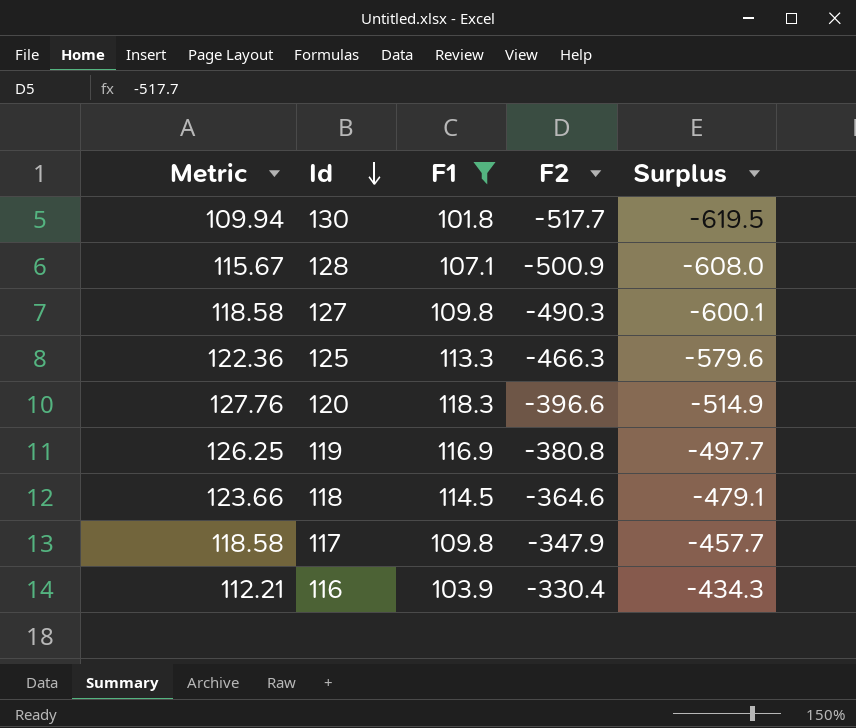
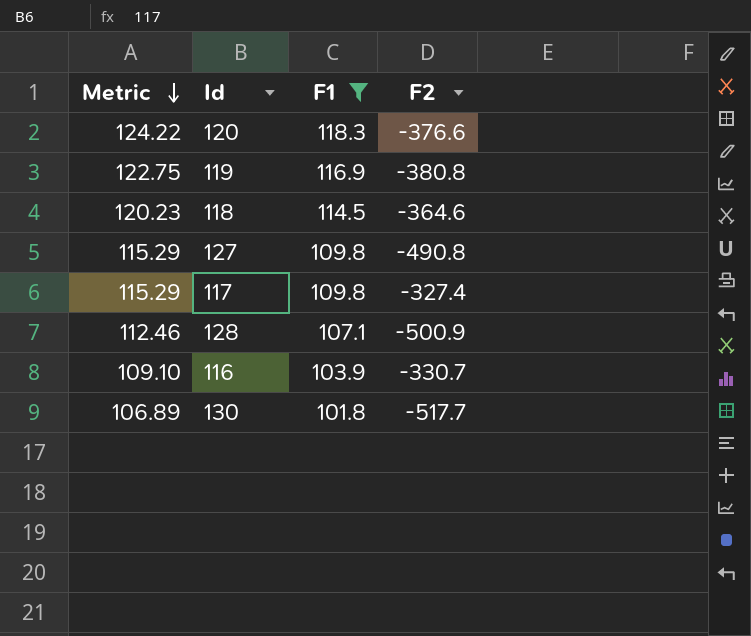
row order: Id descending -> Metric descending
column Surplus | formula: [F2] - [F1] -> none
column Metric | formula: [F1] * 1.08 -> [F1] * 1.05
row 125: 122.36 | 113.3 | -466.3 | -579.6 -> none
120 | F2: -396.6 -> -376.6
127 | F2: -490.3 -> -490.8
117 | F2: -347.9 -> -327.4
116 | F2: -330.4 -> -330.7

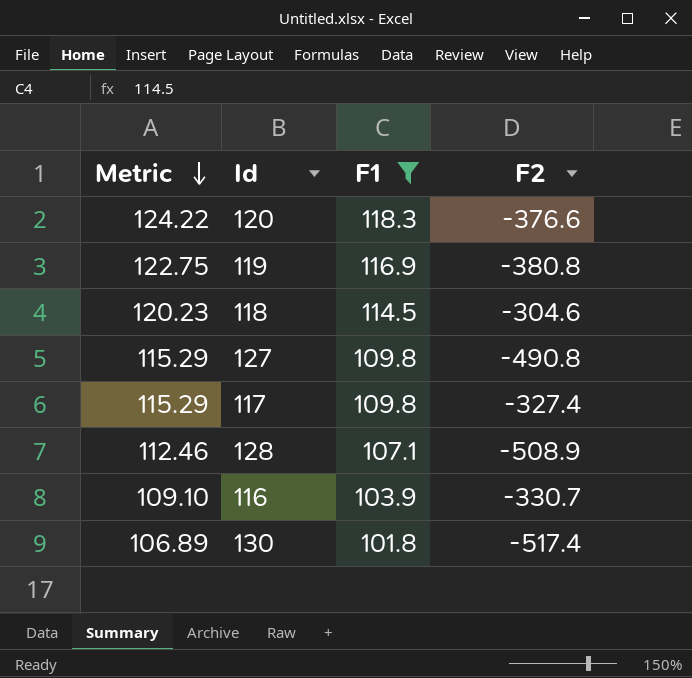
118 | F2: -364.6 -> -304.6
128 | F2: -500.9 -> -508.9
130 | F2: -517.7 -> -517.4

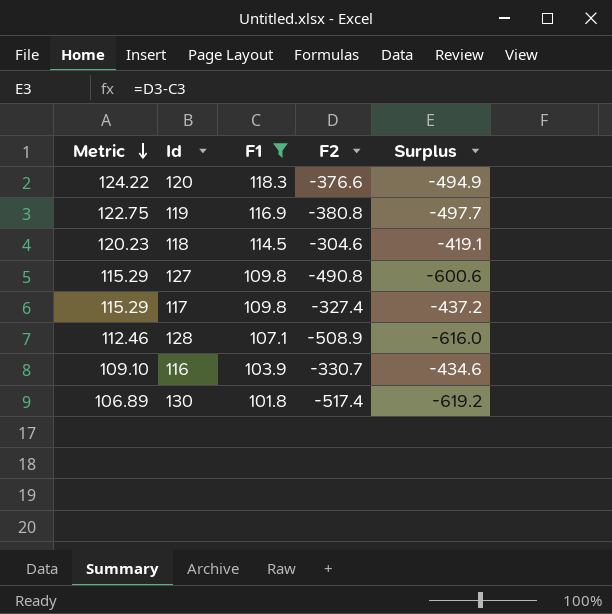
column Surplus | formula: none -> [F2] - [F1]

